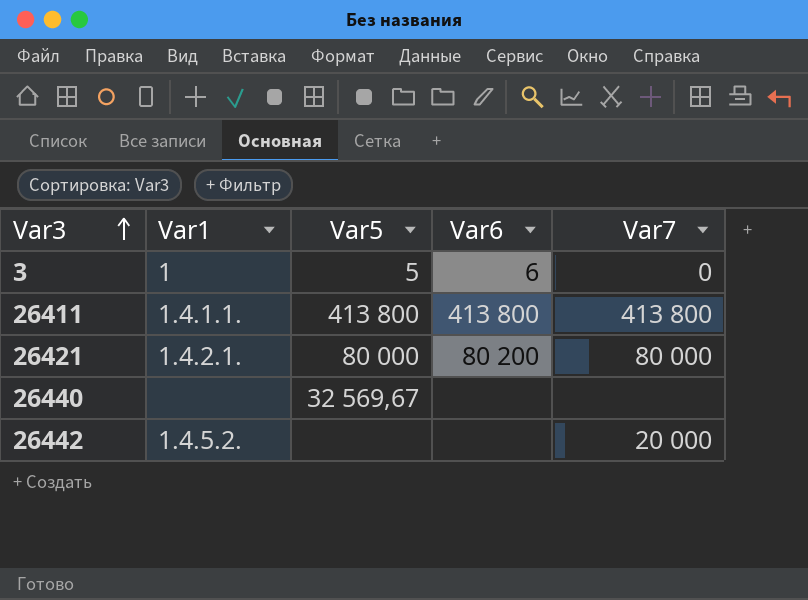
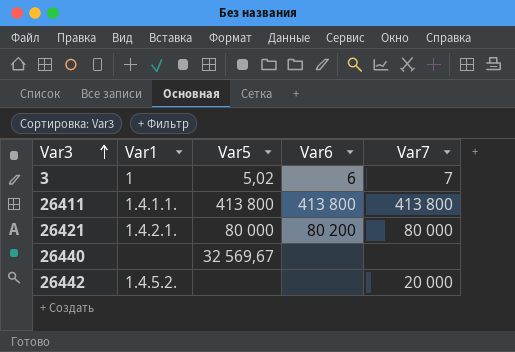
3 | Var5: 5 -> 5,02
3 | Var7: 0 -> 7

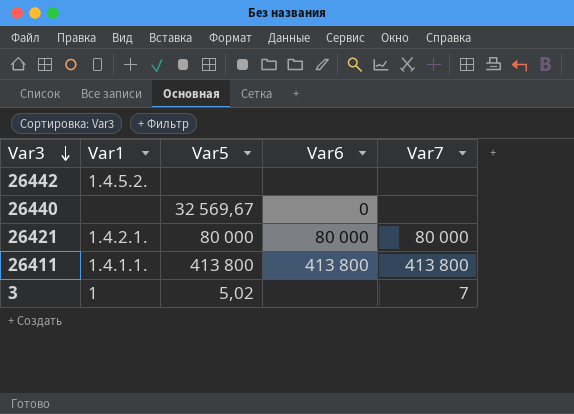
row order: Var3 ascending -> Var3 descending
26442 | Var7: 20 000 -> none
26440 | Var6: none -> 0
26421 | Var6: 80 200 -> 80 000
3 | Var6: 6 -> none

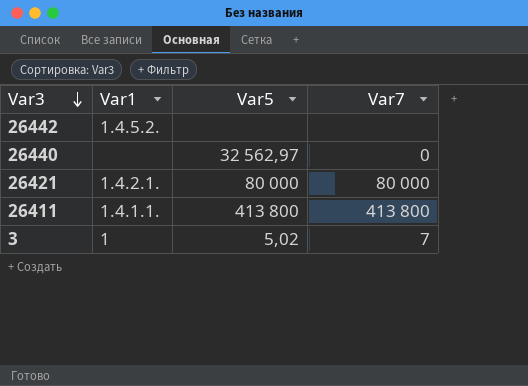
column Var6 | position: 4 -> none
26440 | Var5: 32 569,67 -> 32 562,97
26440 | Var7: none -> 0

